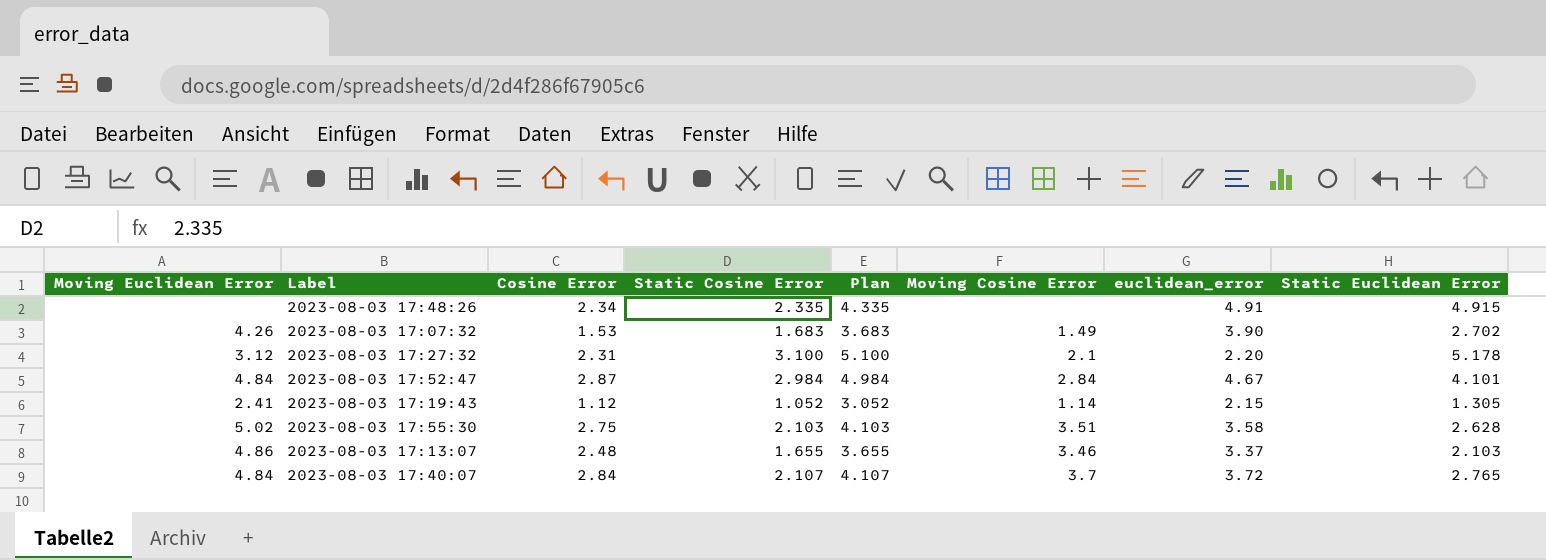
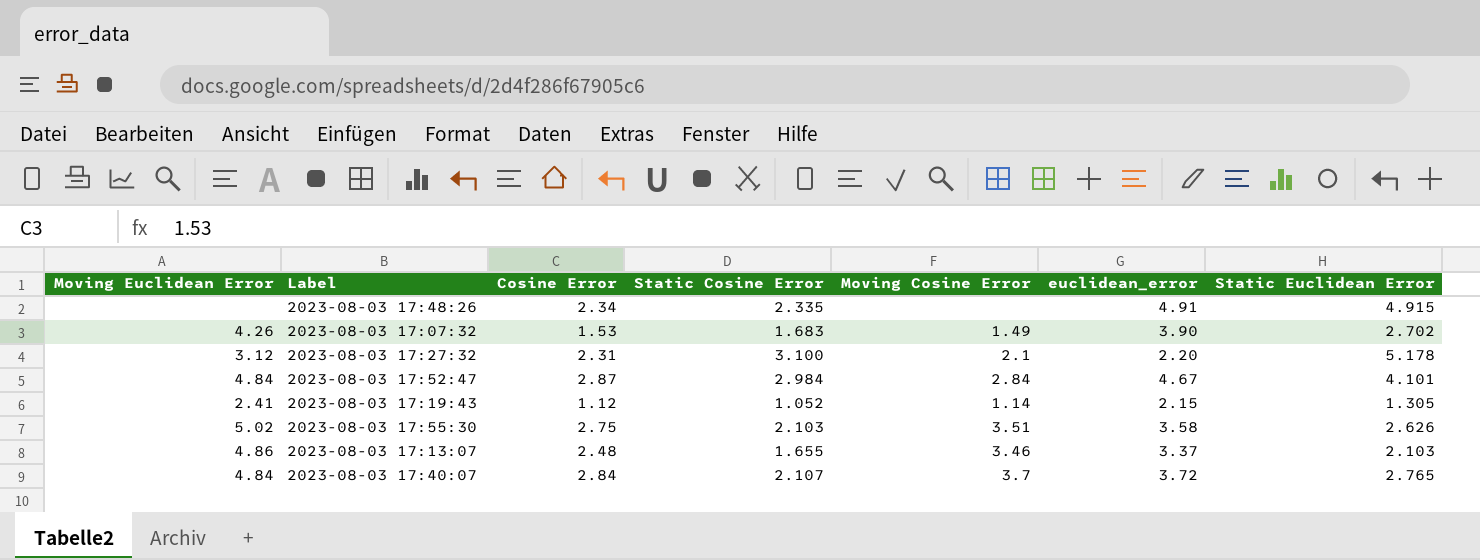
column Plan | formula: [Static Cosine Error] + 2 -> none
2023-08-03 17:55:30 | Static Euclidean Error: 2.628 -> 2.626

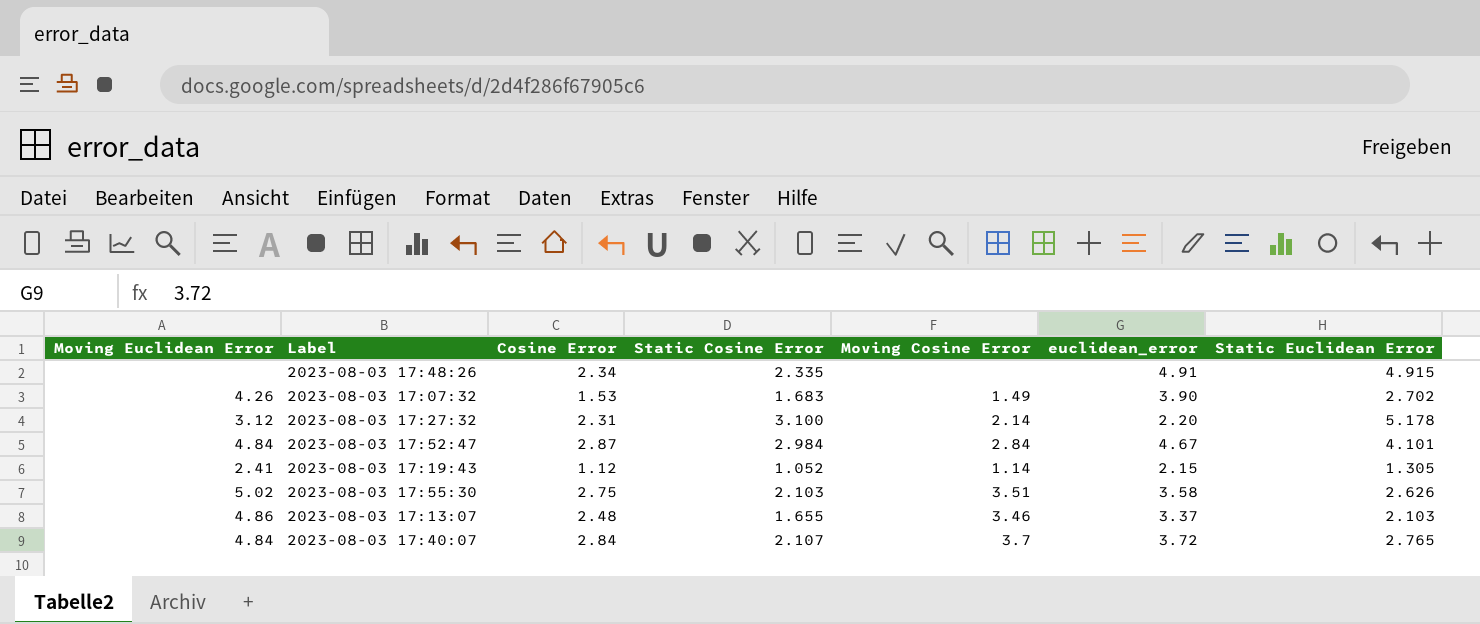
2023-08-03 17:27:32 | Moving Cosine Error: 2.1 -> 2.14

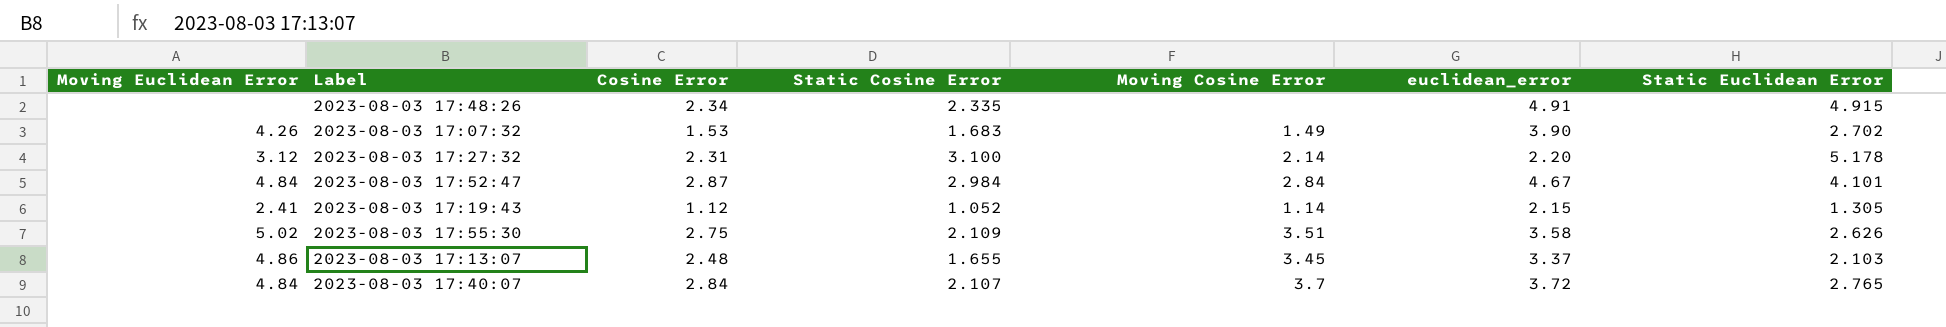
2023-08-03 17:55:30 | Static Cosine Error: 2.103 -> 2.109
2023-08-03 17:13:07 | Moving Cosine Error: 3.46 -> 3.45

